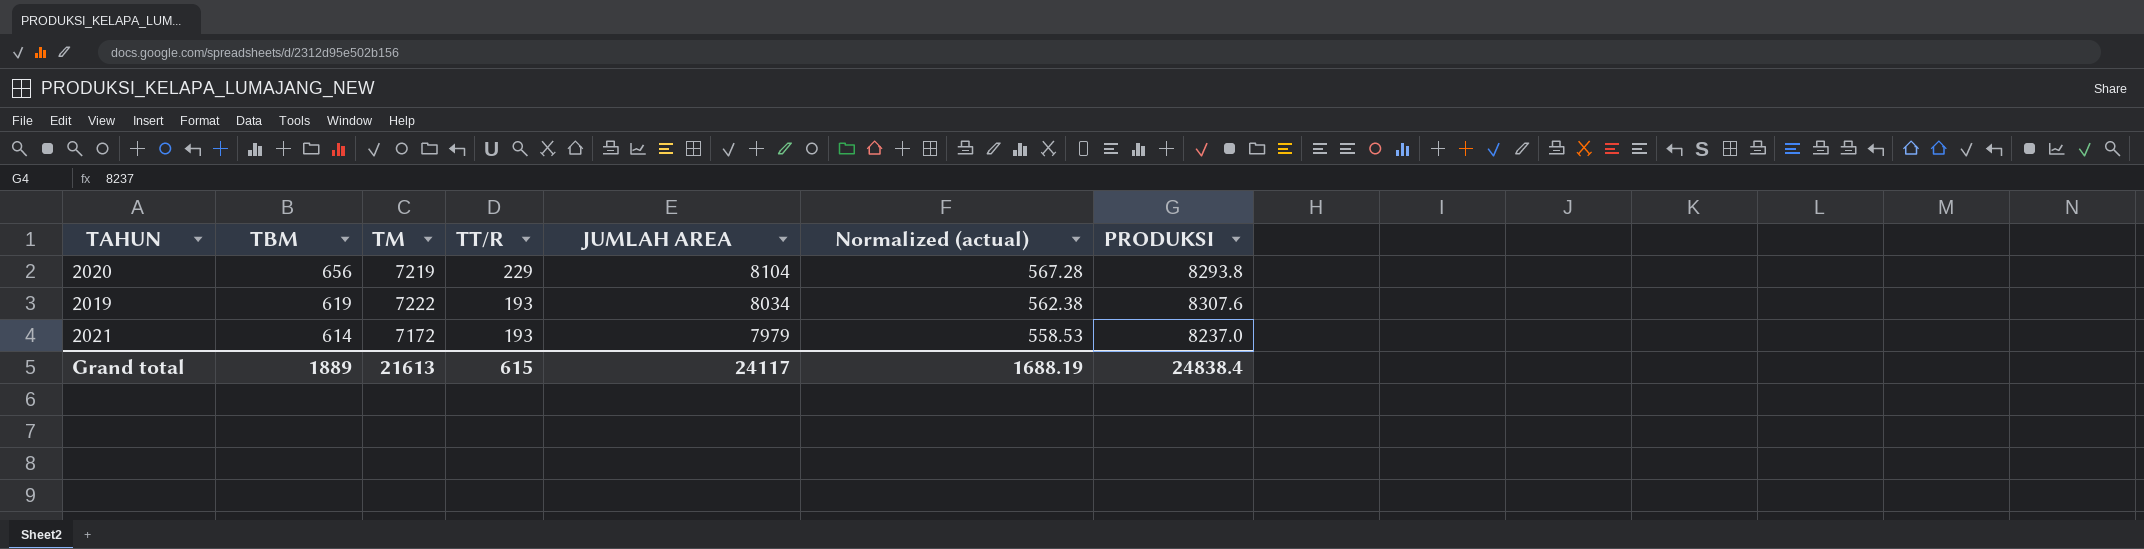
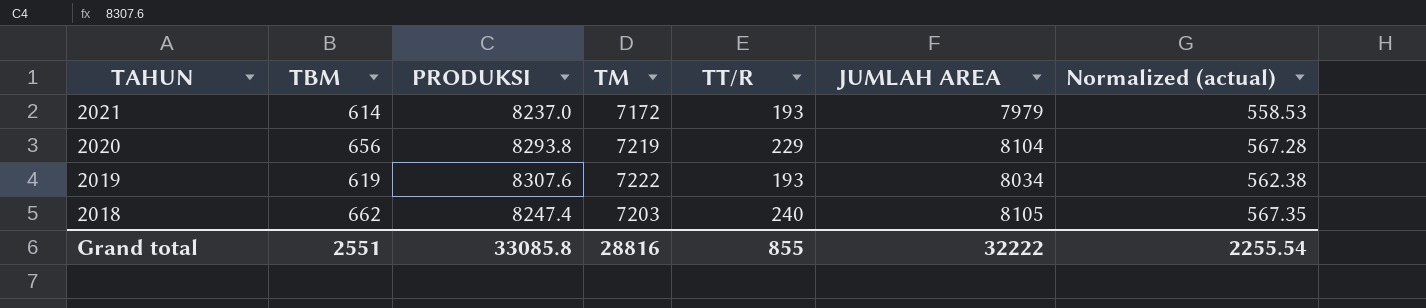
row order: TBM descending -> TAHUN descending
column PRODUKSI | position: 7 -> 3
row 2018: none -> 662 | 8247.4 | 7203 | 240 | 8105 | 567.35
Grand total | TBM: 1889 -> 2551
Grand total | PRODUKSI: 24838.4 -> 33085.8
Grand total | TM: 21613 -> 28816
Grand total | TT/R: 615 -> 855
Grand total | JUMLAH AREA: 24117 -> 32222
Grand total | Normalized (actual): 1688.19 -> 2255.54

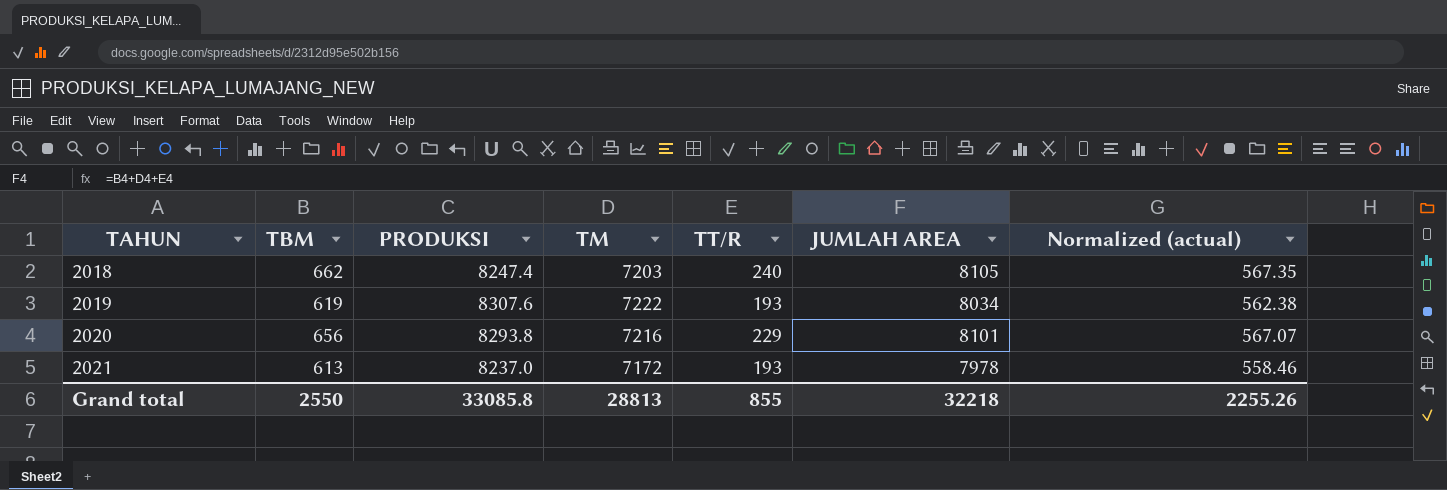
row order: TAHUN descending -> TAHUN ascending
2020 | TM: 7219 -> 7216
2020 | JUMLAH AREA: 8104 -> 8101
2020 | Normalized (actual): 567.28 -> 567.07
2021 | TBM: 614 -> 613
2021 | JUMLAH AREA: 7979 -> 7978
2021 | Normalized (actual): 558.53 -> 558.46
Grand total | TBM: 2551 -> 2550
Grand total | TM: 28816 -> 28813
Grand total | JUMLAH AREA: 32222 -> 32218
Grand total | Normalized (actual): 2255.54 -> 2255.26

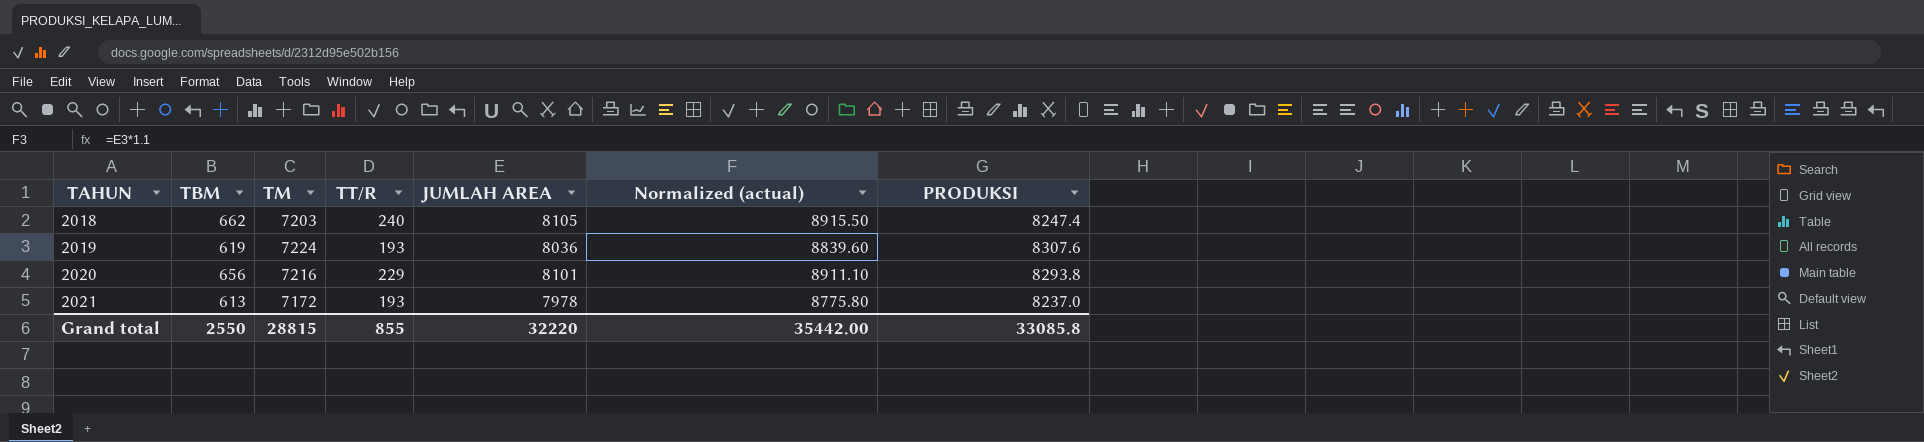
column Normalized (actual) | formula: [JUMLAH AREA] * 0.07 -> [JUMLAH AREA] * 1.1
column PRODUKSI | position: 3 -> 7
2019 | TM: 7222 -> 7224
2019 | JUMLAH AREA: 8034 -> 8036
Grand total | TM: 28813 -> 28815
Grand total | JUMLAH AREA: 32218 -> 32220
Grand total | Normalized (actual): 2255.26 -> 35442.00

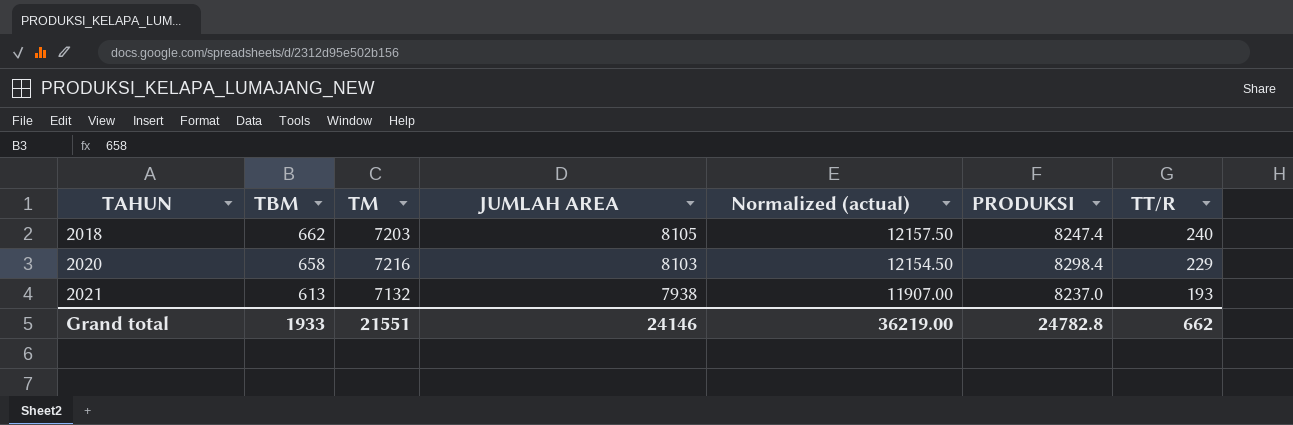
column Normalized (actual) | formula: [JUMLAH AREA] * 1.1 -> [JUMLAH AREA] * 1.5
column TT/R | position: 4 -> 7
row 2019: 619 | 7224 | 193 | 8036 | 8839.60 | 8307.6 -> none
2020 | TBM: 656 -> 658
2020 | JUMLAH AREA: 8101 -> 8103
2020 | PRODUKSI: 8293.8 -> 8298.4
2021 | TM: 7172 -> 7132
2021 | JUMLAH AREA: 7978 -> 7938
Grand total | TBM: 2550 -> 1933
Grand total | TM: 28815 -> 21551
Grand total | JUMLAH AREA: 32220 -> 24146
Grand total | Normalized (actual): 35442.00 -> 36219.00
Grand total | PRODUKSI: 33085.8 -> 24782.8
Grand total | TT/R: 855 -> 662

